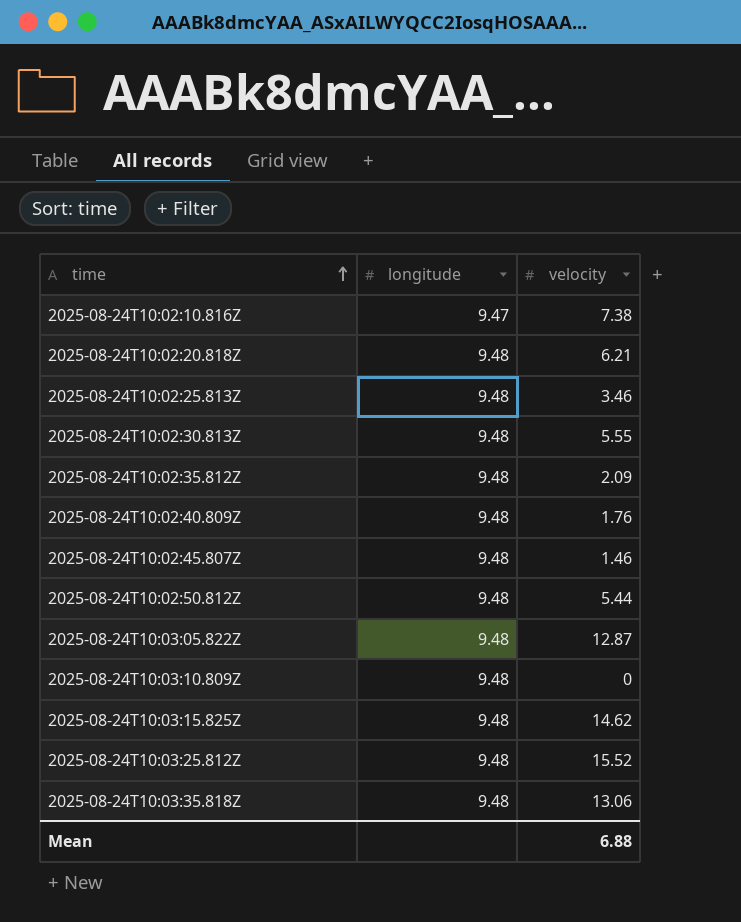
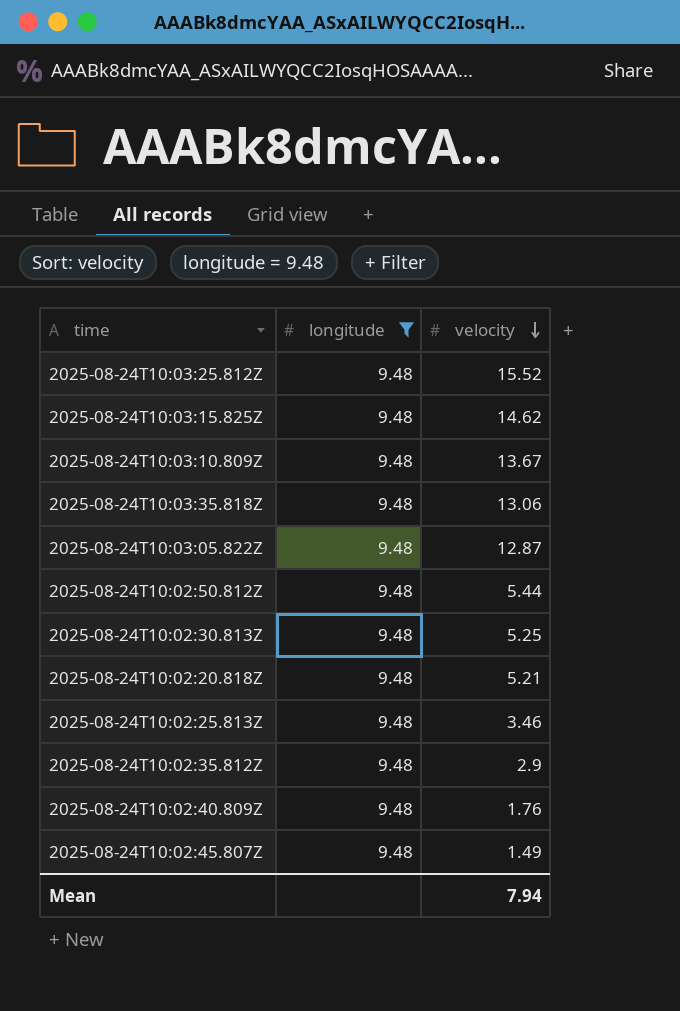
filter: none -> longitude = 9.48
row order: time ascending -> velocity descending
2025-08-24T10:03:10.809Z | velocity: 0 -> 13.67
2025-08-24T10:02:30.813Z | velocity: 5.55 -> 5.25
2025-08-24T10:02:20.818Z | velocity: 6.21 -> 5.21
2025-08-24T10:02:35.812Z | velocity: 2.09 -> 2.9
2025-08-24T10:02:45.807Z | velocity: 1.46 -> 1.49
Mean | velocity: 6.88 -> 7.94

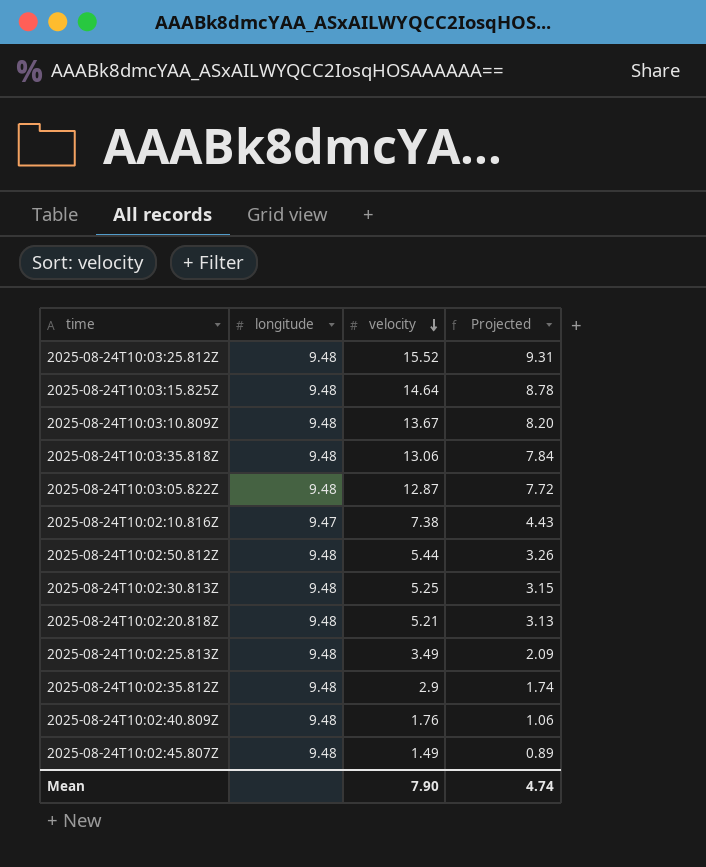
filter: longitude = 9.48 -> none
column Projected | formula: none -> [velocity] * 0.6
2025-08-24T10:03:15.825Z | velocity: 14.62 -> 14.64
2025-08-24T10:02:25.813Z | velocity: 3.46 -> 3.49
Mean | velocity: 7.94 -> 7.90

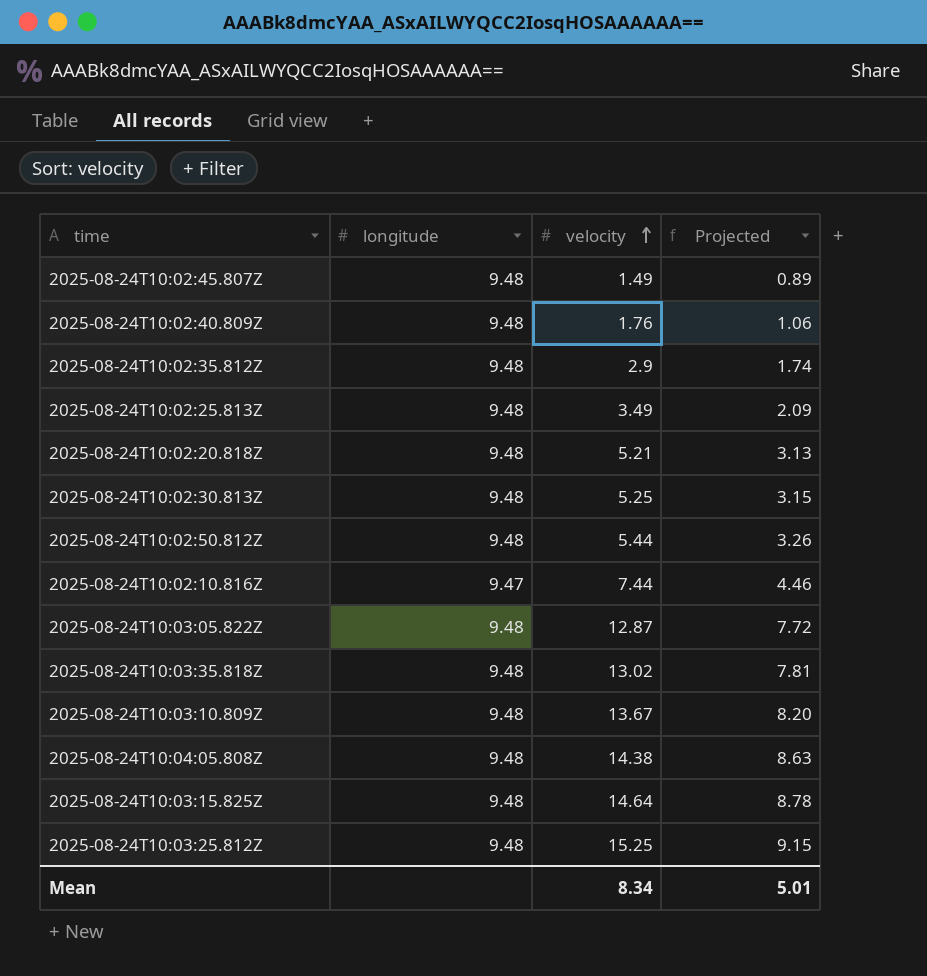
row order: velocity descending -> velocity ascending
2025-08-24T10:02:10.816Z | velocity: 7.38 -> 7.44
2025-08-24T10:02:10.816Z | Projected: 4.43 -> 4.46
2025-08-24T10:03:35.818Z | velocity: 13.06 -> 13.02
2025-08-24T10:03:35.818Z | Projected: 7.84 -> 7.81
row 2025-08-24T10:04:05.808Z: none -> 9.48 | 14.38 | 8.63
2025-08-24T10:03:25.812Z | velocity: 15.52 -> 15.25
2025-08-24T10:03:25.812Z | Projected: 9.31 -> 9.15
Mean | velocity: 7.90 -> 8.34
Mean | Projected: 4.74 -> 5.01

